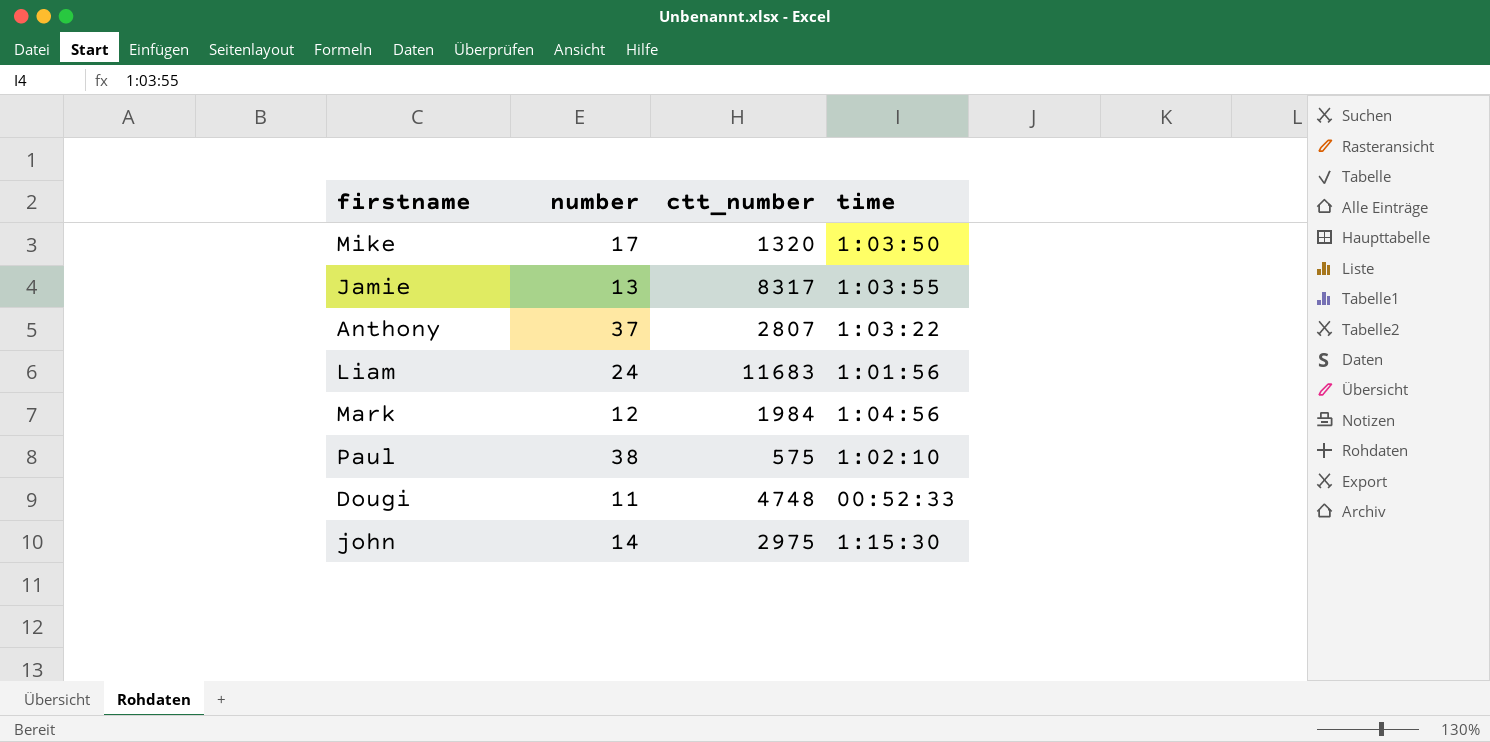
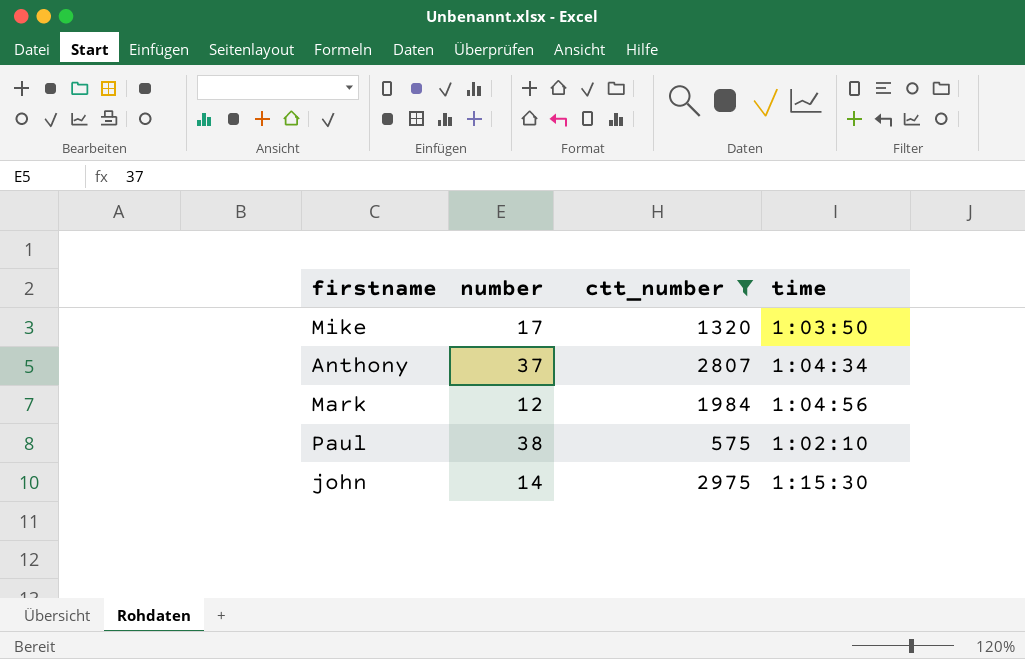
filter: none -> ctt_number <= 2975
Anthony | time: 1:03:22 -> 1:04:34

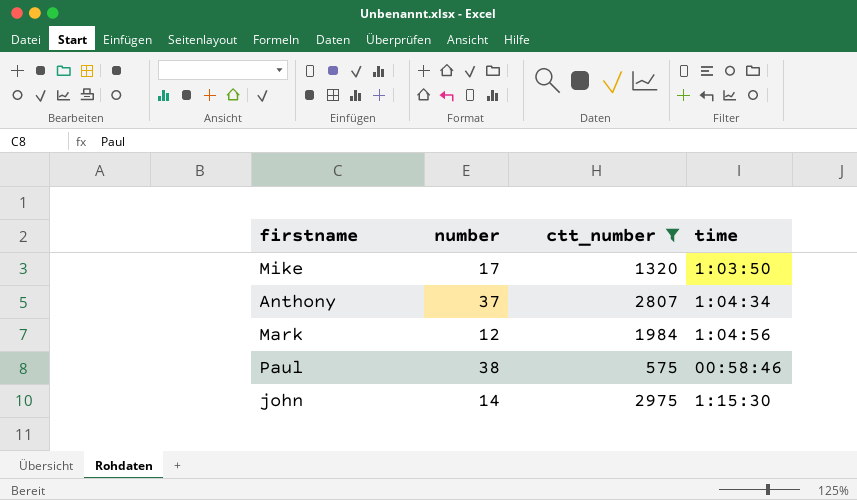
Paul | time: 1:02:10 -> 00:58:46

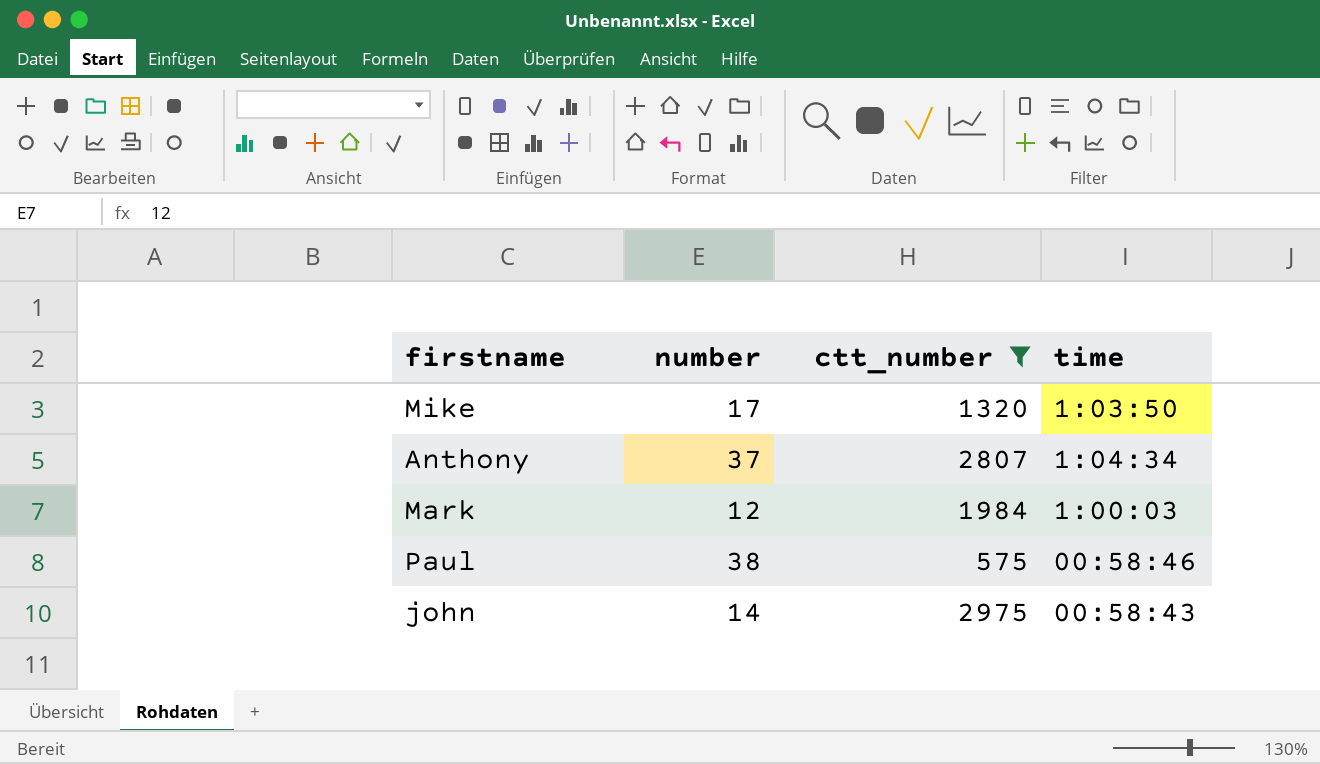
Mark | time: 1:04:56 -> 1:00:03
john | time: 1:15:30 -> 00:58:43

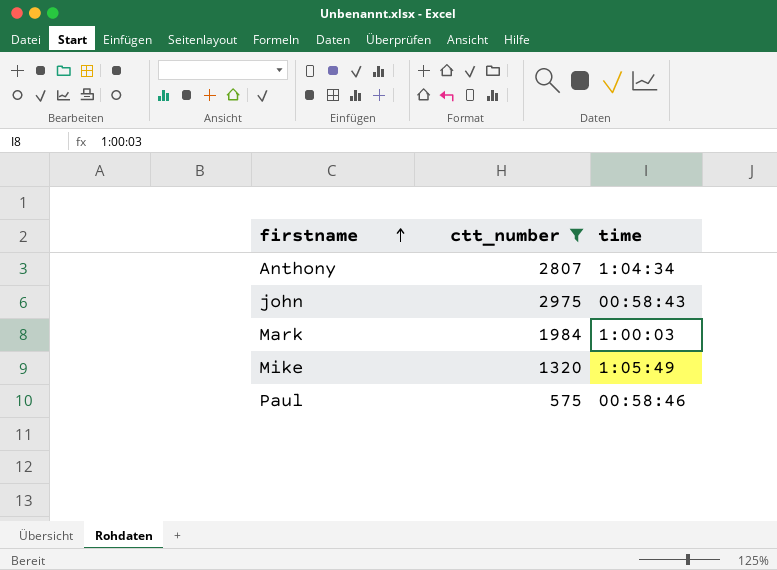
row order: none -> firstname ascending
column number | position: 2 -> none
Mike | time: 1:03:50 -> 1:05:49

